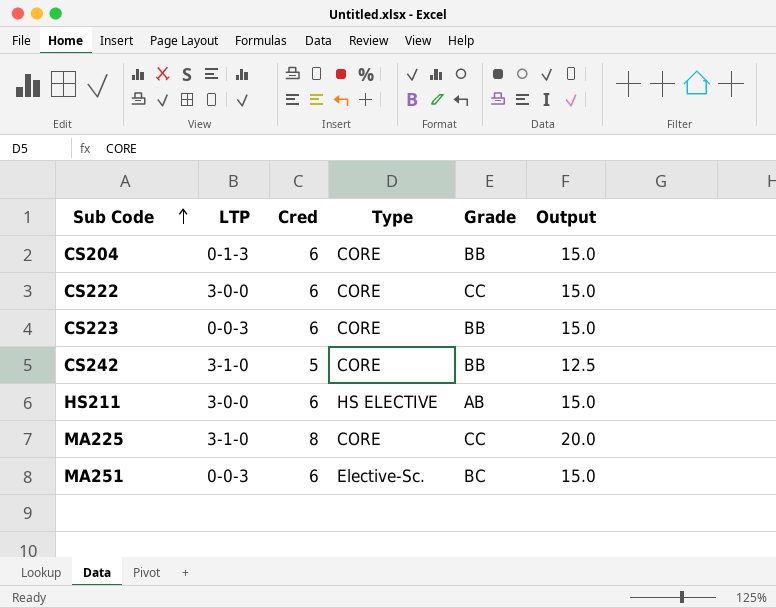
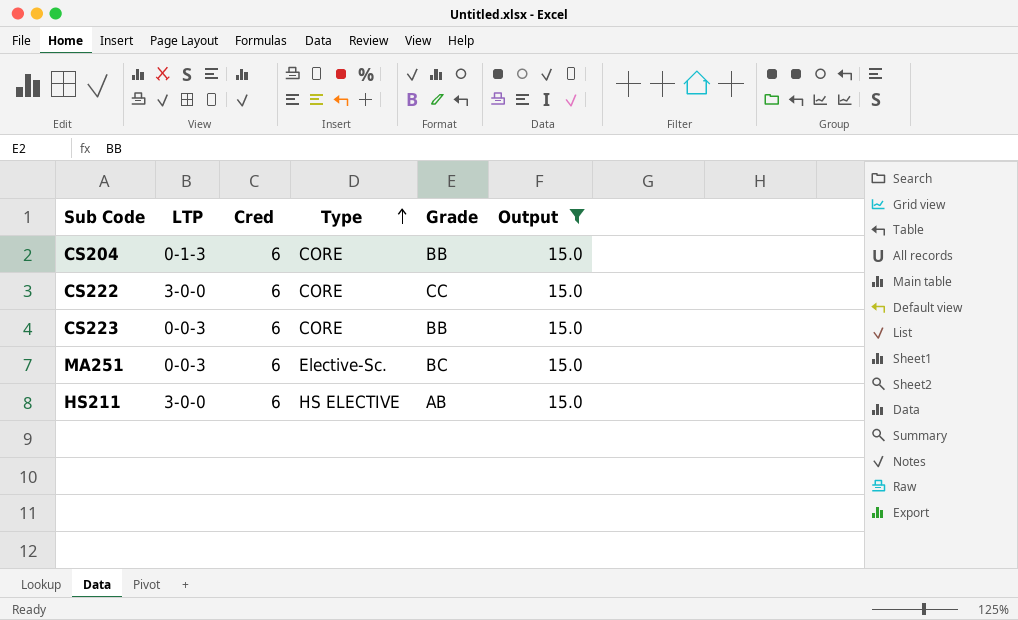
filter: none -> Output = 15.0
row order: Sub Code ascending -> Type ascending

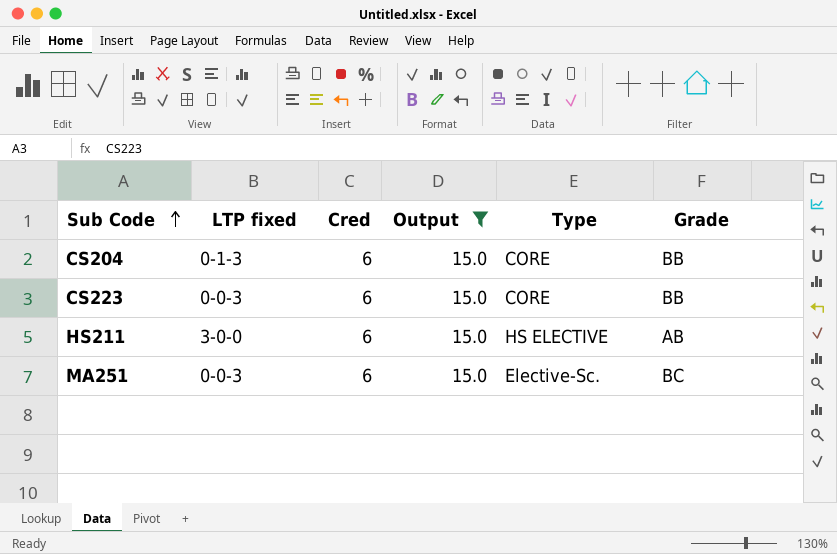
row order: Type ascending -> Sub Code ascending
column name: LTP -> LTP fixed
column Output | position: 6 -> 4
row CS222: 3-0-0 | 6 | CORE | CC | 15.0 -> none

